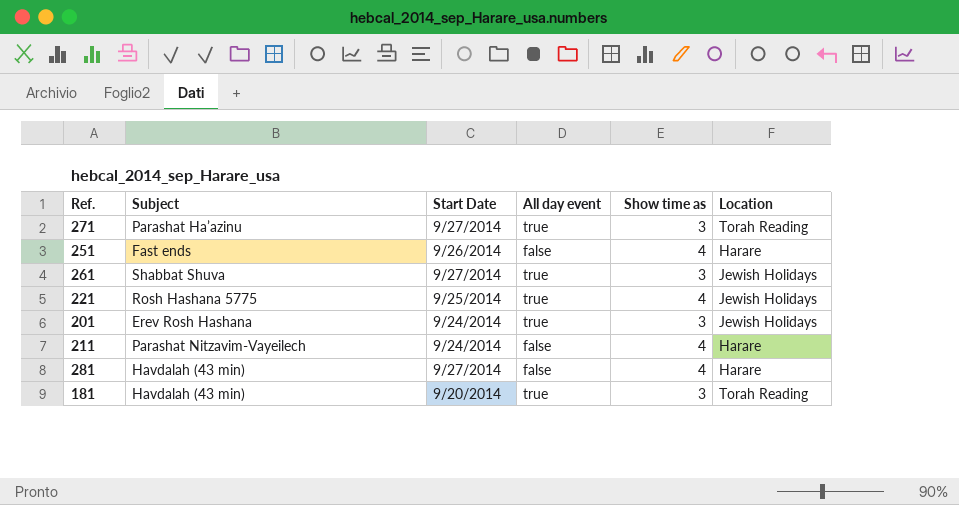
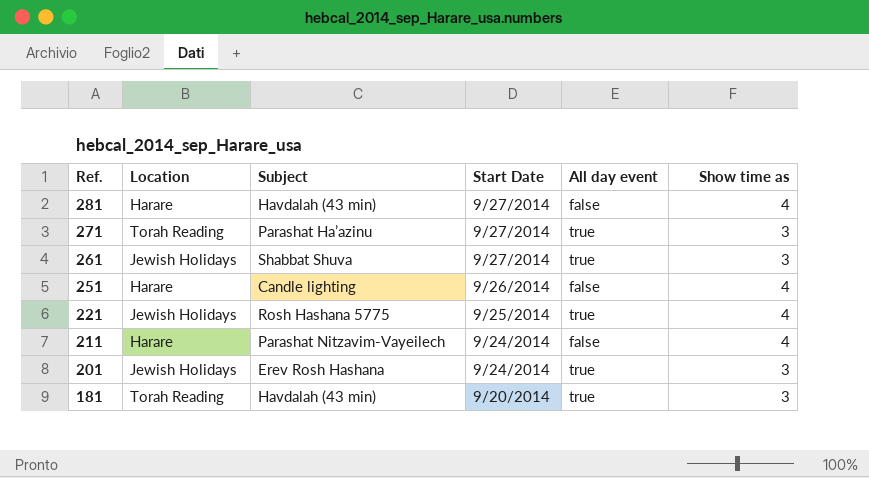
row order: none -> Ref. descending
column Location | position: 6 -> 2
251 | Subject: Fast ends -> Candle lighting

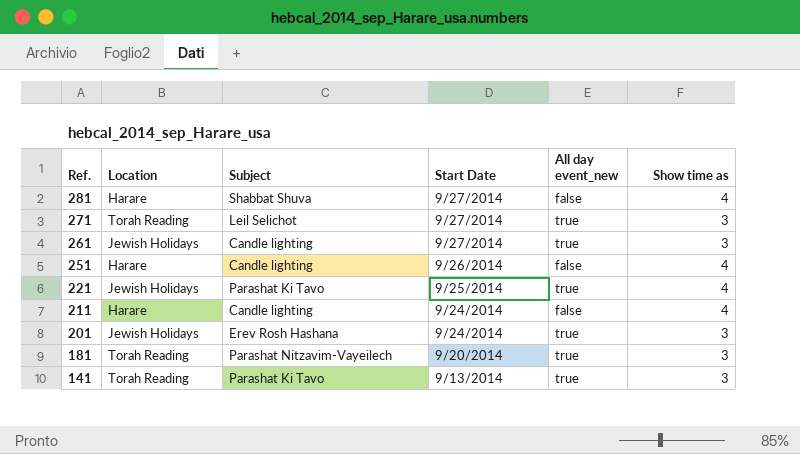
column name: All day event -> All day event_new
281 | Subject: Havdalah (43 min) -> Shabbat Shuva
271 | Subject: Parashat Ha’azinu -> Leil Selichot
261 | Subject: Shabbat Shuva -> Candle lighting
221 | Subject: Rosh Hashana 5775 -> Parashat Ki Tavo
211 | Subject: Parashat Nitzavim-Vayeilech -> Candle lighting
181 | Subject: Havdalah (43 min) -> Parashat Nitzavim-Vayeilech
row 141: none -> Torah Reading | Parashat Ki Tavo | 9/13/2014 | true | 3

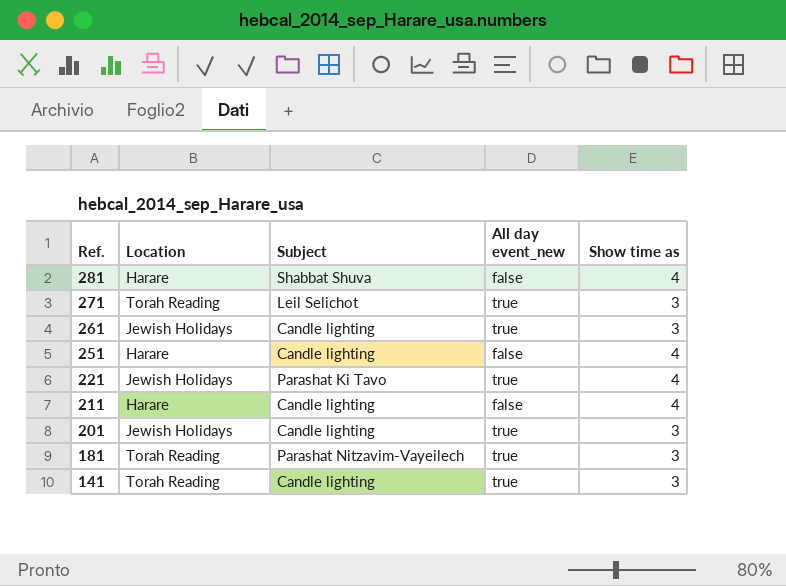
column Start Date | position: 4 -> none
201 | Subject: Erev Rosh Hashana -> Candle lighting
141 | Subject: Parashat Ki Tavo -> Candle lighting

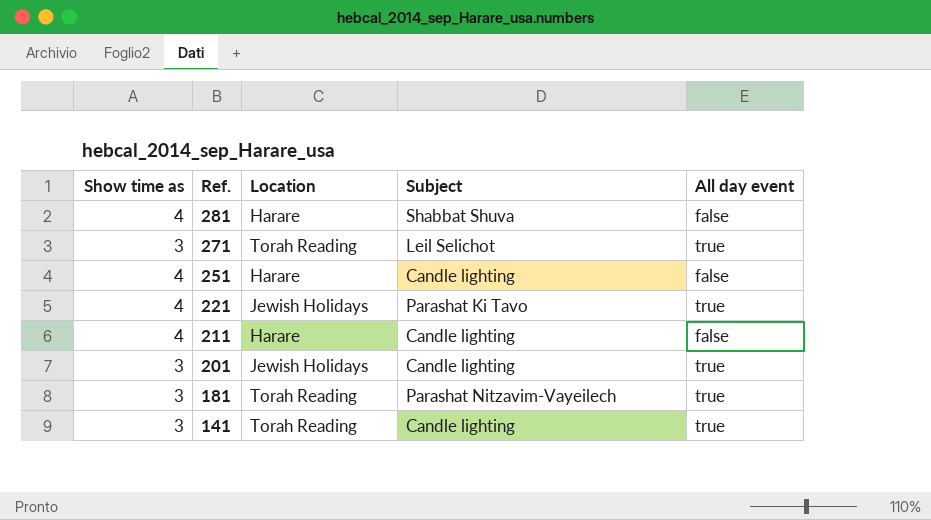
column Show time as | position: 5 -> 1
column name: All day event_new -> All day event
row 261: Jewish Holidays | Candle lighting | true | 3 -> none

